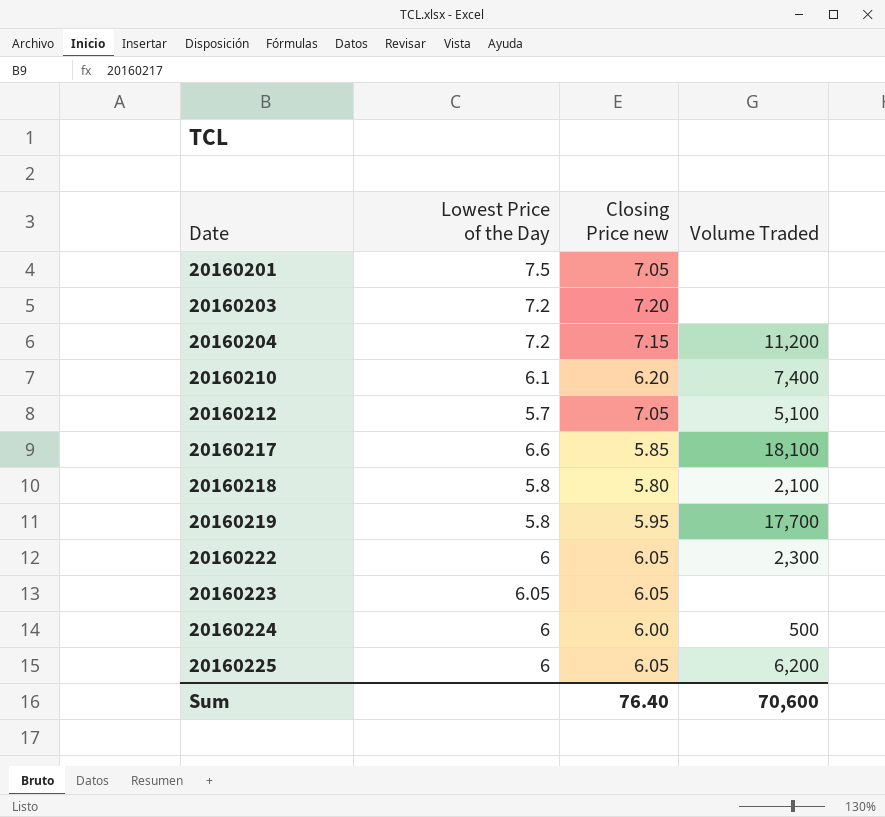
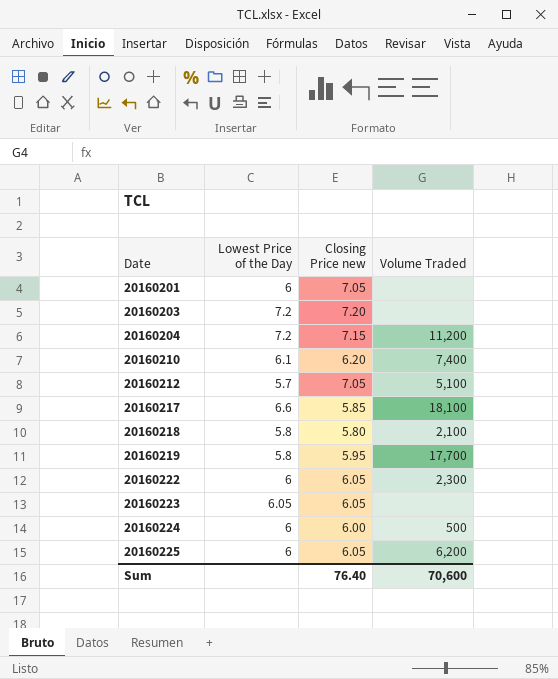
20160201 | Lowest Price of the Day: 7.5 -> 6

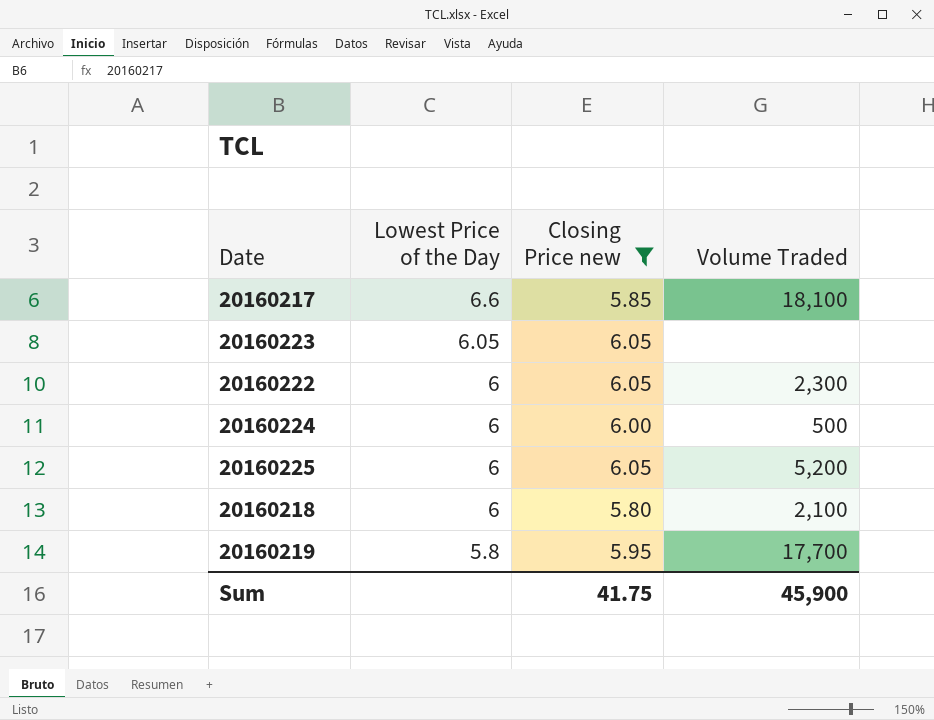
filter: none -> Closing Price new <= 6.05
row order: Date ascending -> Lowest Price of the Day descending
20160225 | Volume Traded: 6,200 -> 5,200
20160218 | Lowest Price of the Day: 5.8 -> 6
Sum | Closing Price new: 76.40 -> 41.75
Sum | Volume Traded: 70,600 -> 45,900

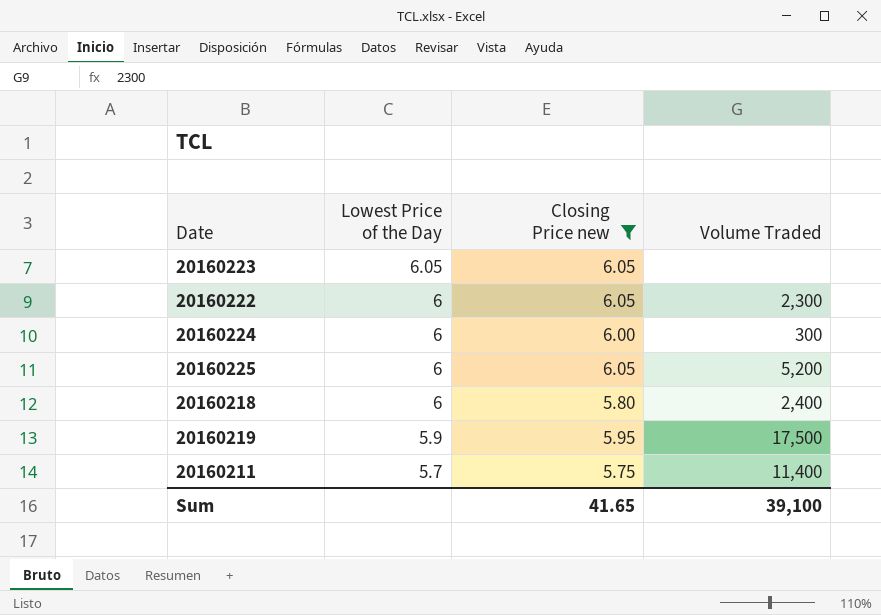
row 20160217: 6.6 | 5.85 | 18,100 -> none
20160224 | Volume Traded: 500 -> 300
20160218 | Volume Traded: 2,100 -> 2,400
20160219 | Lowest Price of the Day: 5.8 -> 5.9
20160219 | Volume Traded: 17,700 -> 17,500
row 20160211: none -> 5.7 | 5.75 | 11,400
Sum | Closing Price new: 41.75 -> 41.65
Sum | Volume Traded: 45,900 -> 39,100

